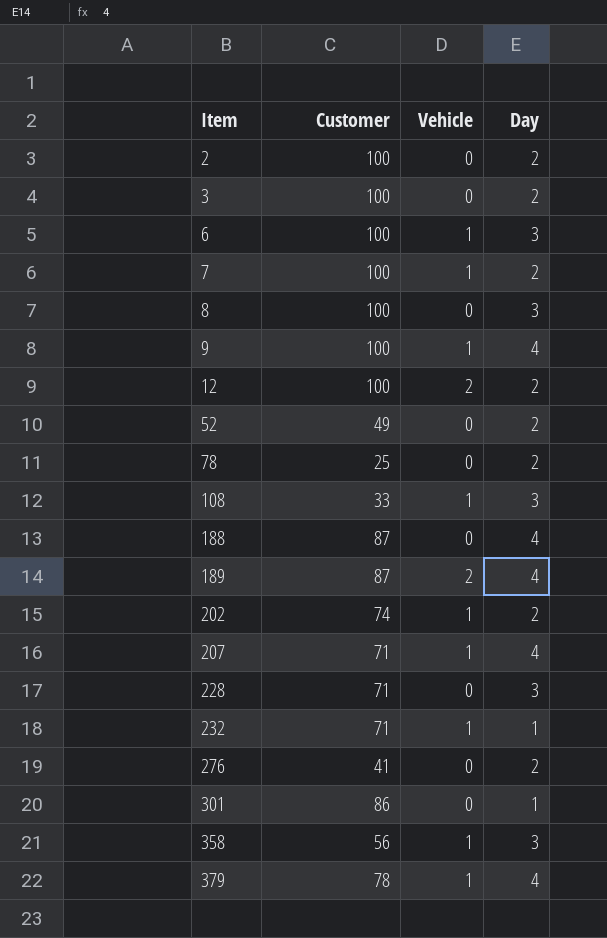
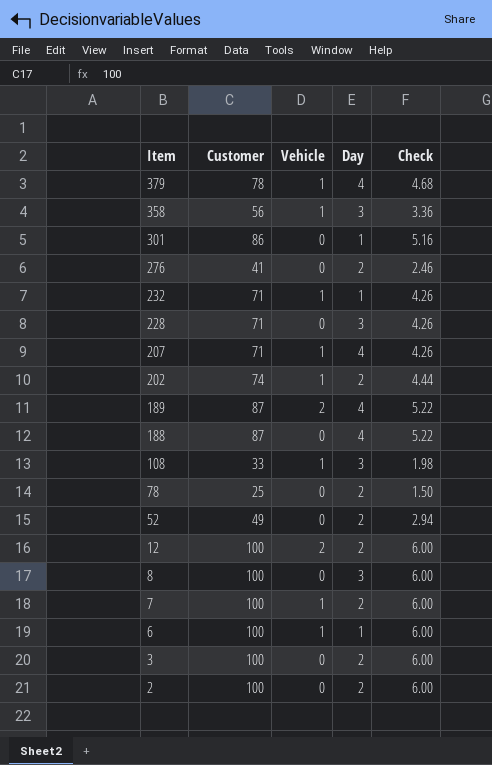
row order: Item ascending -> Item descending
column Check | formula: none -> [Customer] * 0.06
row 9: 100 | 1 | 4 -> none
6 | Day: 3 -> 1

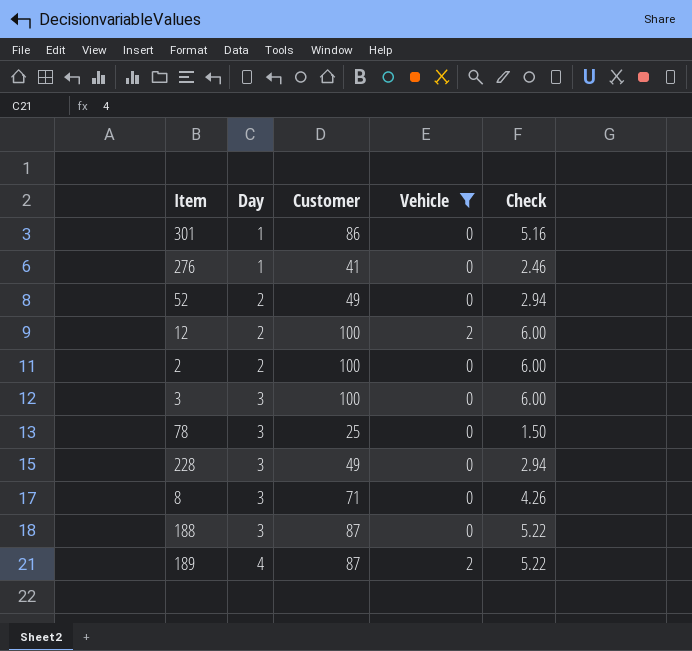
filter: none -> Vehicle != 1
row order: Item descending -> Day ascending
column Day | position: 4 -> 2
276 | Day: 2 -> 1
3 | Day: 2 -> 3
78 | Day: 2 -> 3
228 | Customer: 71 -> 49
228 | Check: 4.26 -> 2.94
8 | Customer: 100 -> 71
8 | Check: 6.00 -> 4.26
188 | Day: 4 -> 3

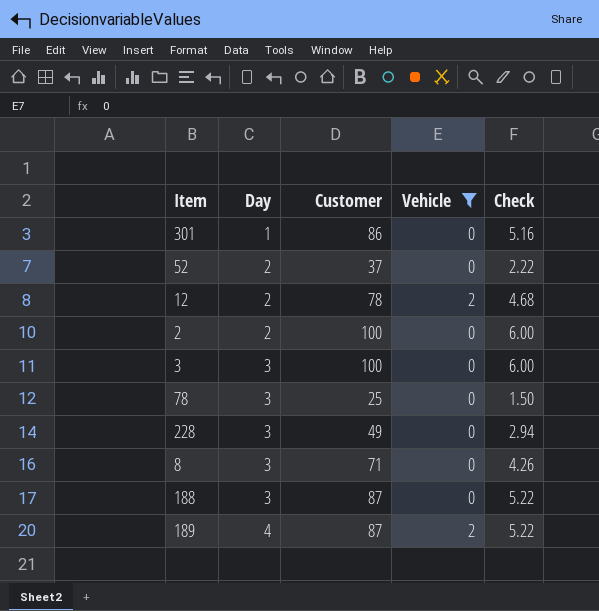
row 276: 1 | 41 | 0 | 2.46 -> none
52 | Customer: 49 -> 37
52 | Check: 2.94 -> 2.22
12 | Customer: 100 -> 78
12 | Check: 6.00 -> 4.68

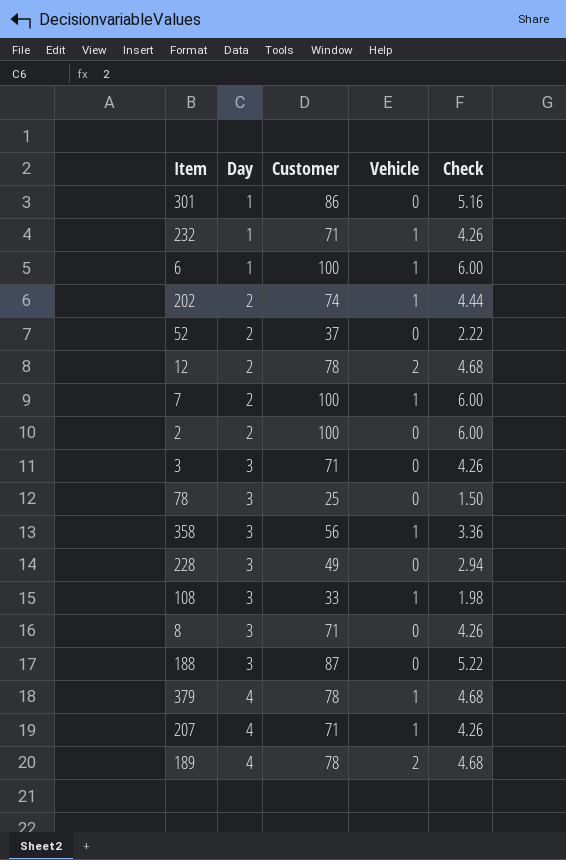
filter: Vehicle != 1 -> none
3 | Customer: 100 -> 71
3 | Check: 6.00 -> 4.26
189 | Customer: 87 -> 78
189 | Check: 5.22 -> 4.68

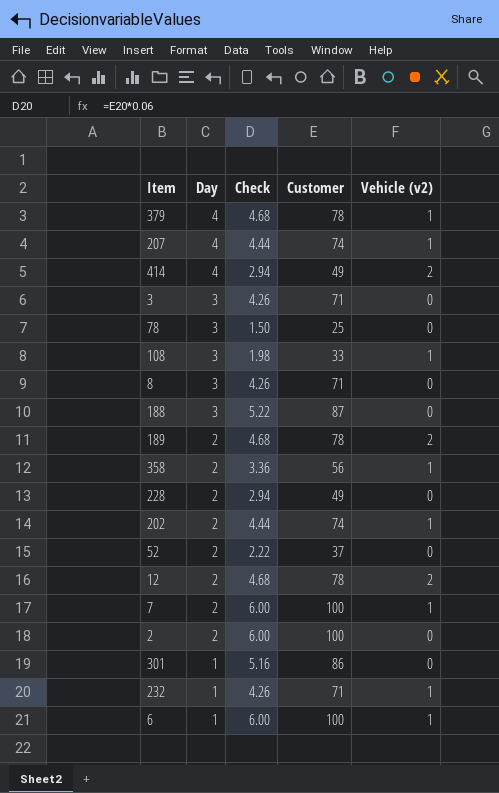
row order: Day ascending -> Day descending
column Check | position: 5 -> 3
column name: Vehicle -> Vehicle (v2)
207 | Check: 4.26 -> 4.44
207 | Customer: 71 -> 74
row 414: none -> 4 | 2.94 | 49 | 2
189 | Day: 4 -> 2
358 | Day: 3 -> 2
228 | Day: 3 -> 2

